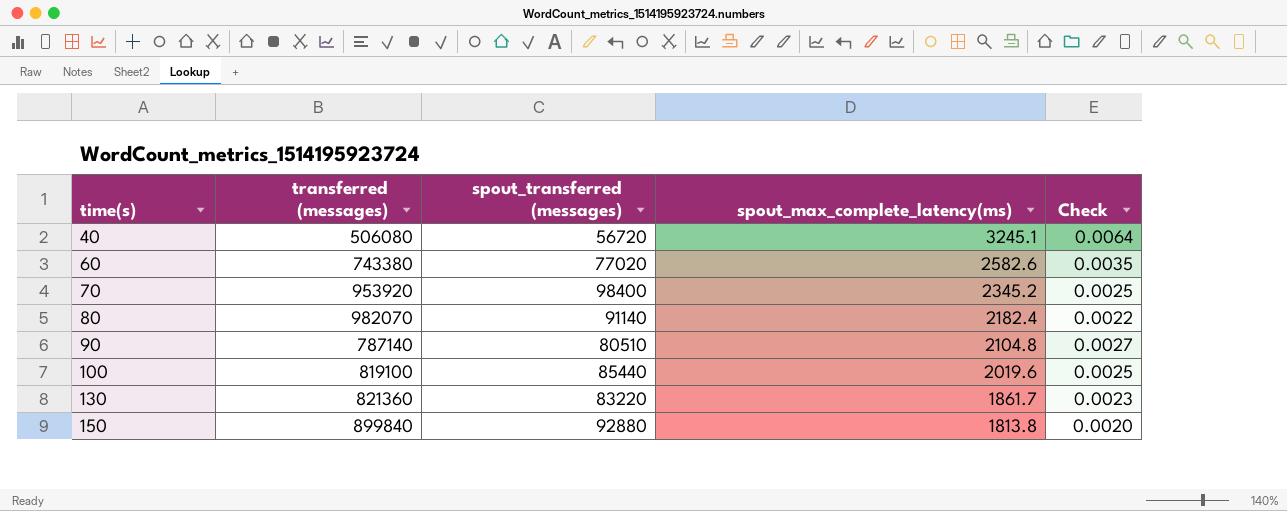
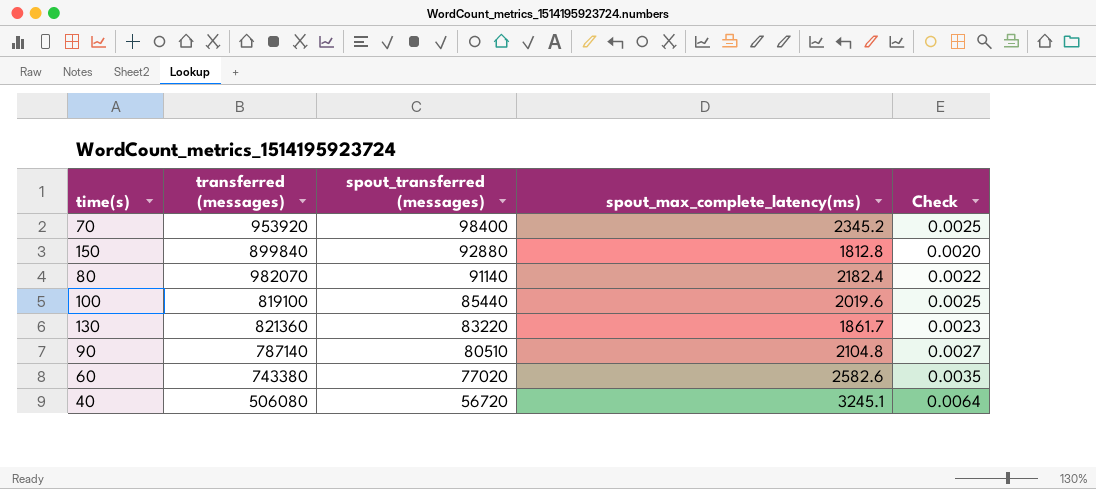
row order: time(s) ascending -> spout_transferred (messages) descending
150 | spout_max_complete_latency(ms): 1813.8 -> 1812.8

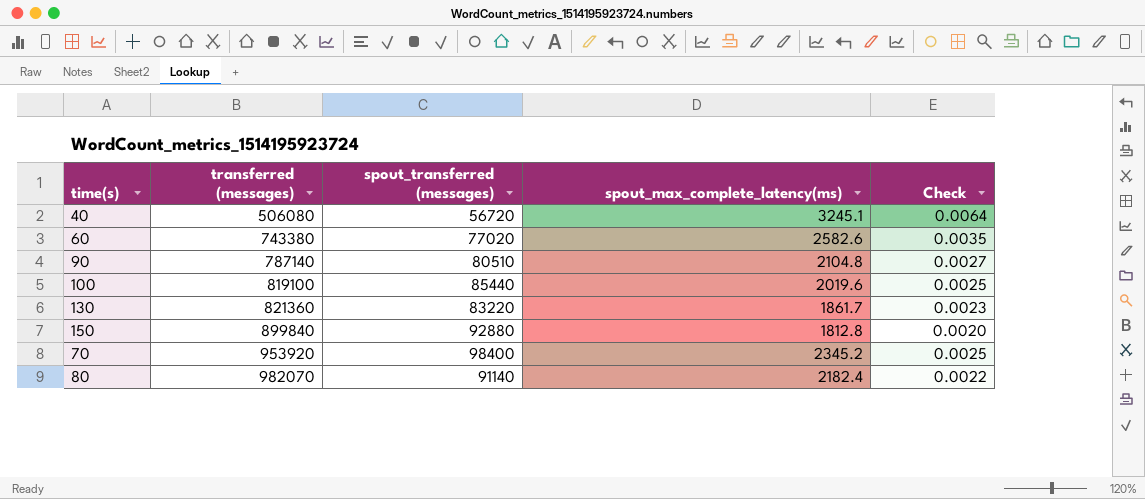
row order: spout_transferred (messages) descending -> transferred (messages) ascending

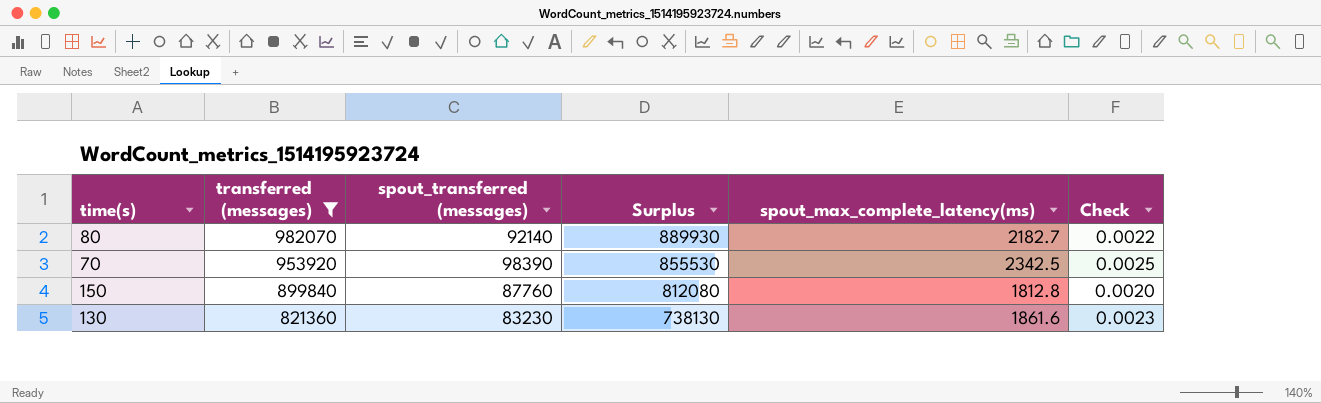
filter: none -> transferred (messages) >= 821360
row order: transferred (messages) ascending -> transferred (messages) descending
column Surplus | formula: none -> [transferred (messages)] - [spout_transferred (messages)]
80 | spout_transferred (messages): 91140 -> 92140
80 | spout_max_complete_latency(ms): 2182.4 -> 2182.7
70 | spout_transferred (messages): 98400 -> 98390
70 | spout_max_complete_latency(ms): 2345.2 -> 2342.5
150 | spout_transferred (messages): 92880 -> 87760
130 | spout_transferred (messages): 83220 -> 83230
130 | spout_max_complete_latency(ms): 1861.7 -> 1861.6

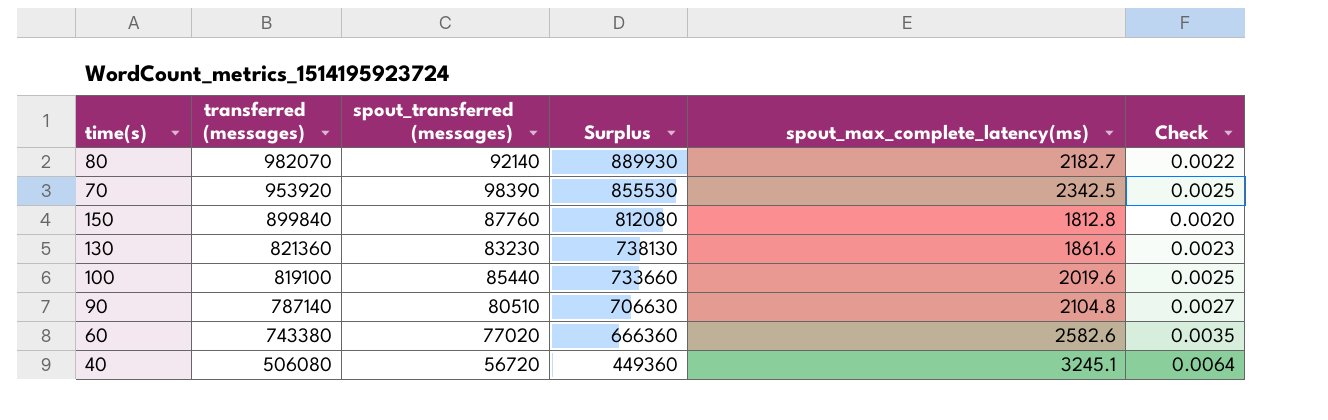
filter: transferred (messages) >= 821360 -> none

